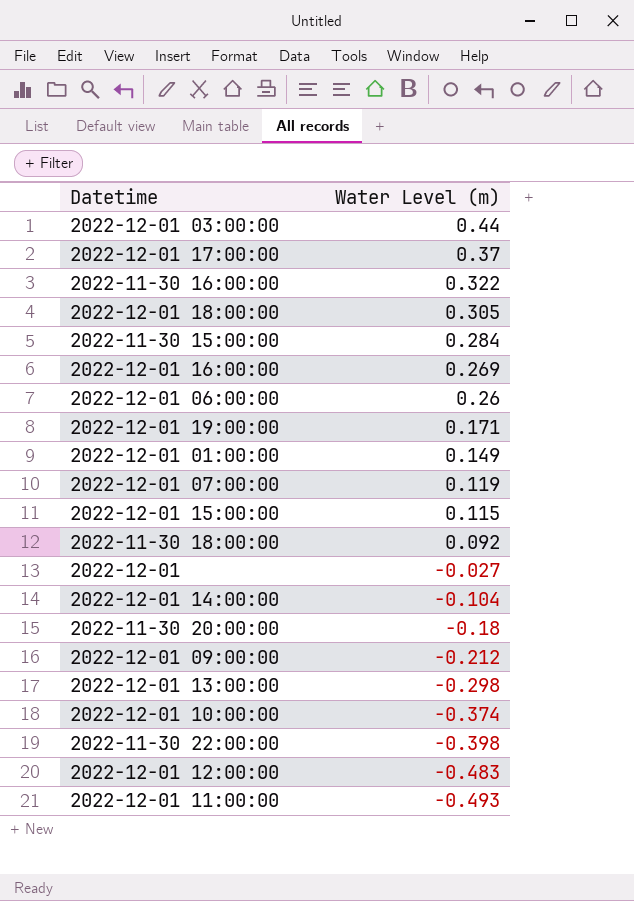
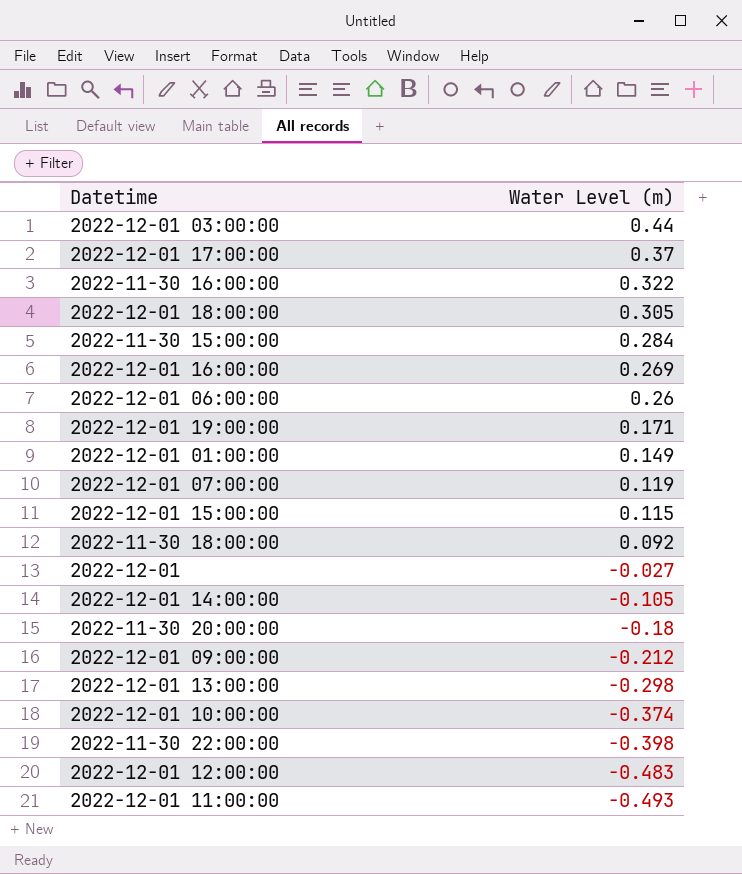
2022-12-01 14:00:00 | Water Level (m): -0.104 -> -0.105

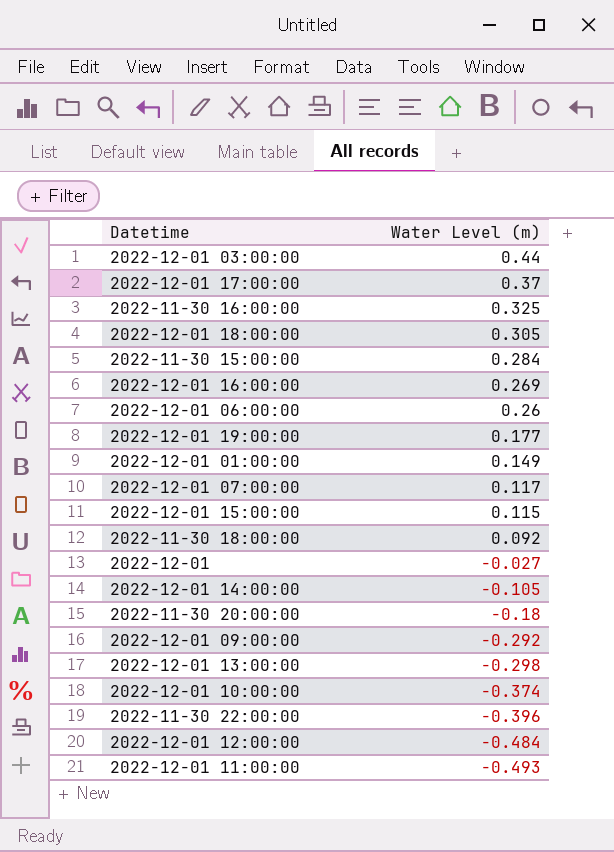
2022-11-30 16:00:00 | Water Level (m): 0.322 -> 0.325
2022-12-01 19:00:00 | Water Level (m): 0.171 -> 0.177
2022-12-01 07:00:00 | Water Level (m): 0.119 -> 0.117
2022-12-01 09:00:00 | Water Level (m): -0.212 -> -0.292
2022-11-30 22:00:00 | Water Level (m): -0.398 -> -0.396
2022-12-01 12:00:00 | Water Level (m): -0.483 -> -0.484

